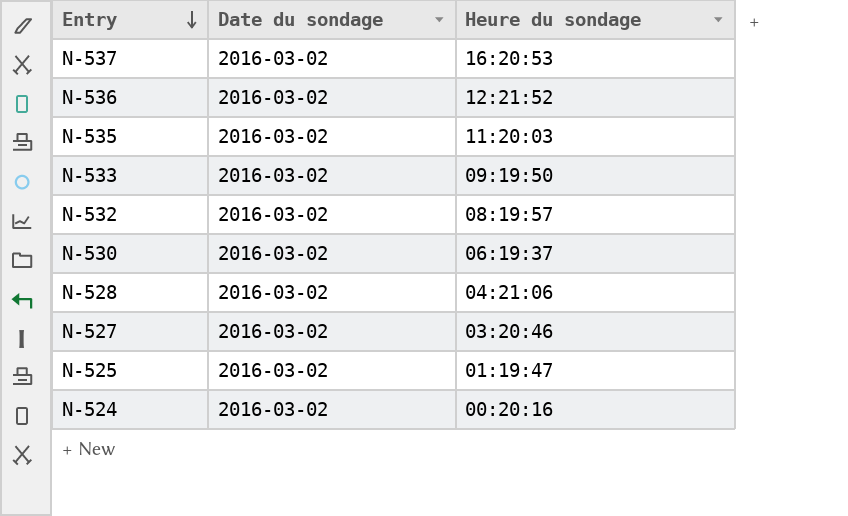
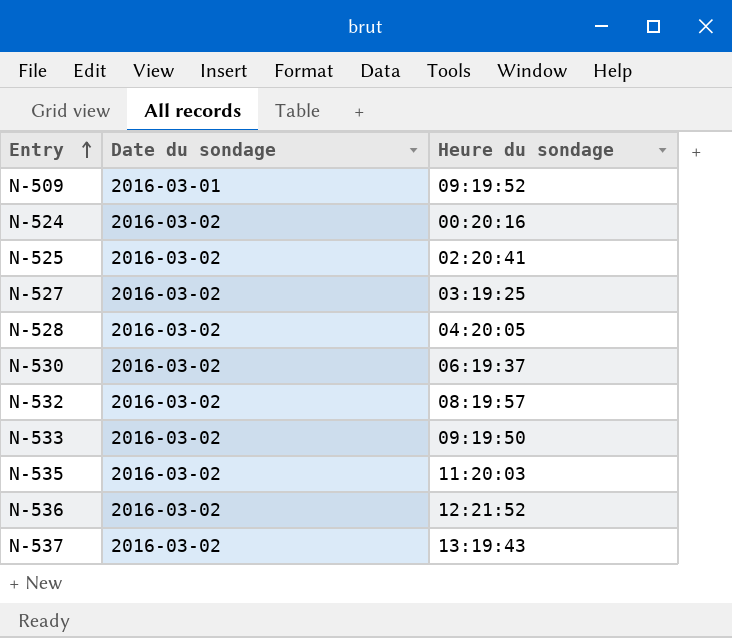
row order: Entry descending -> Entry ascending
row N-509: none -> 2016-03-01 | 09:19:52
N-525 | Heure du sondage: 01:19:47 -> 02:20:41
N-527 | Heure du sondage: 03:20:46 -> 03:19:25
N-528 | Heure du sondage: 04:21:06 -> 04:20:05
N-537 | Heure du sondage: 16:20:53 -> 13:19:43

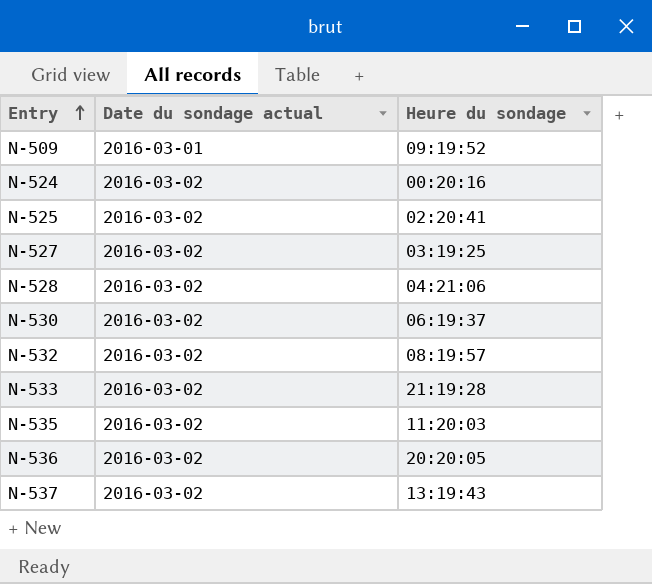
column name: Date du sondage -> Date du sondage actual
N-528 | Heure du sondage: 04:20:05 -> 04:21:06
N-533 | Heure du sondage: 09:19:50 -> 21:19:28
N-536 | Heure du sondage: 12:21:52 -> 20:20:05

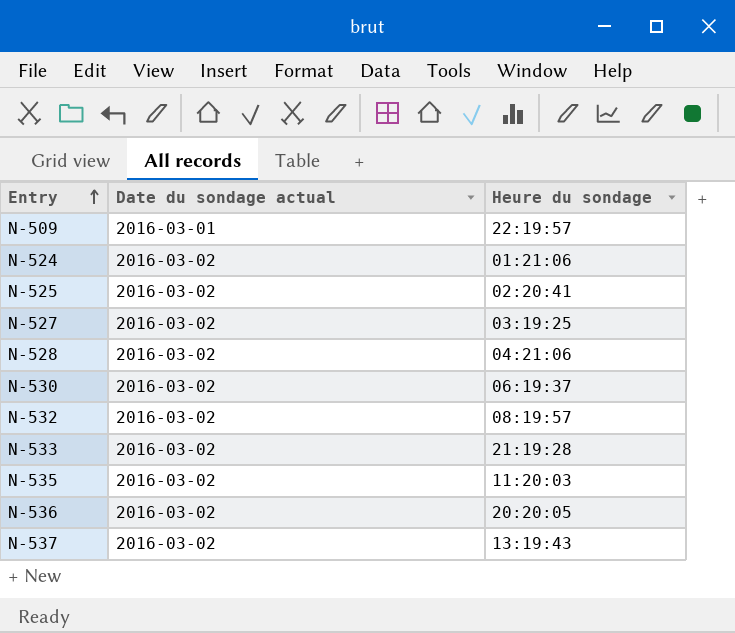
N-509 | Heure du sondage: 09:19:52 -> 22:19:57
N-524 | Heure du sondage: 00:20:16 -> 01:21:06

